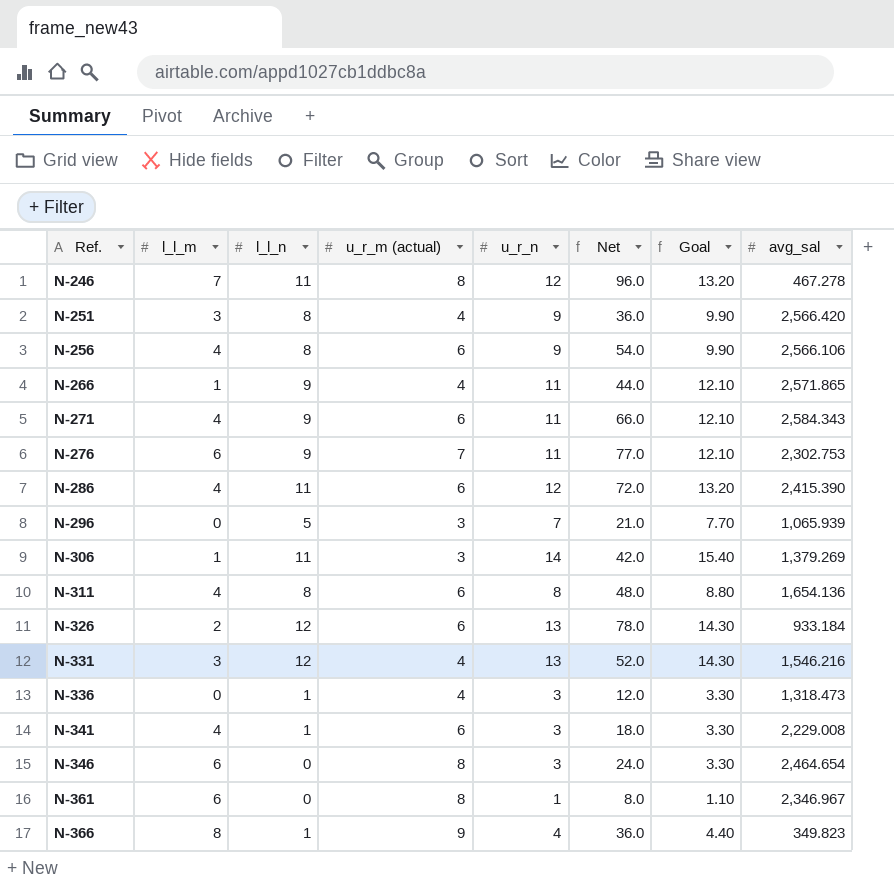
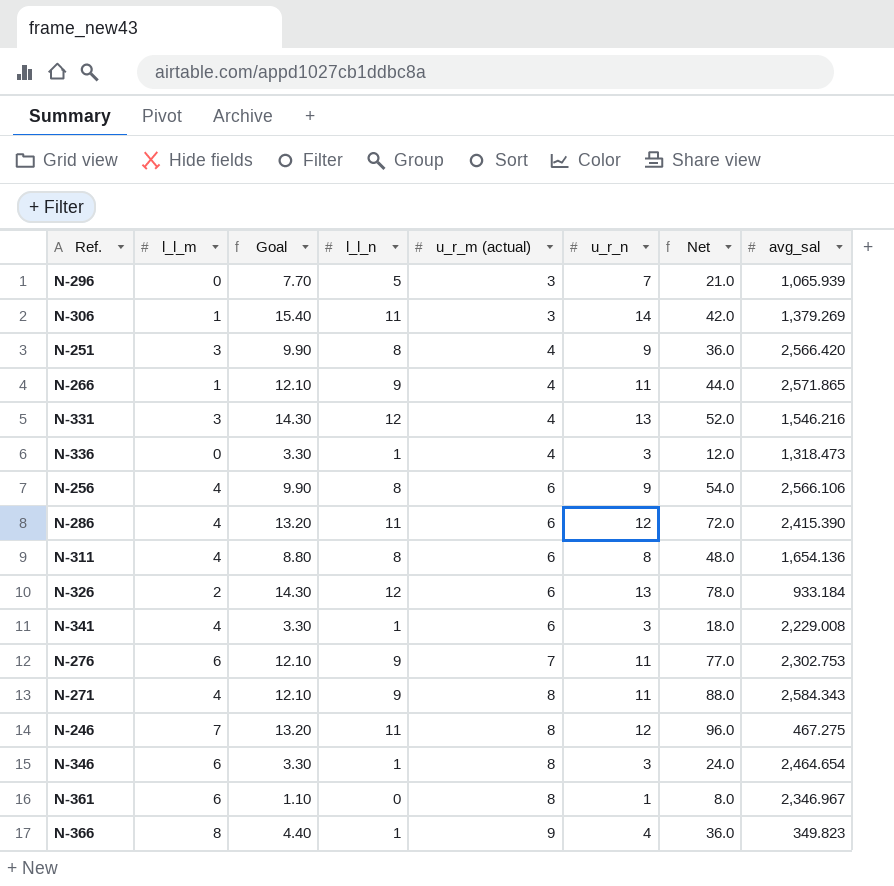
row order: Ref. ascending -> u_r_m (actual) ascending
column Goal | position: 7 -> 3
N-271 | u_r_m (actual): 6 -> 8
N-271 | Net: 66.0 -> 88.0
N-246 | avg_sal: 467.278 -> 467.275
N-346 | l_l_n: 0 -> 1

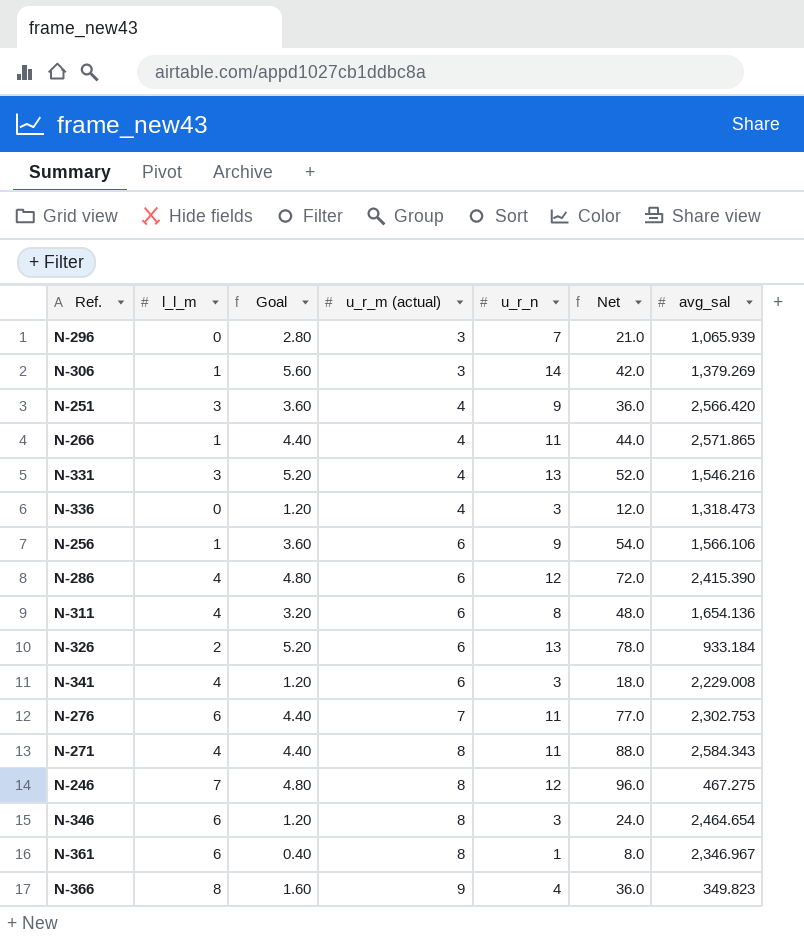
column l_l_n | position: 4 -> none
column Goal | formula: [u_r_n] * 1.1 -> [u_r_n] * 0.4
N-256 | l_l_m: 4 -> 1
N-256 | avg_sal: 2,566.106 -> 1,566.106

